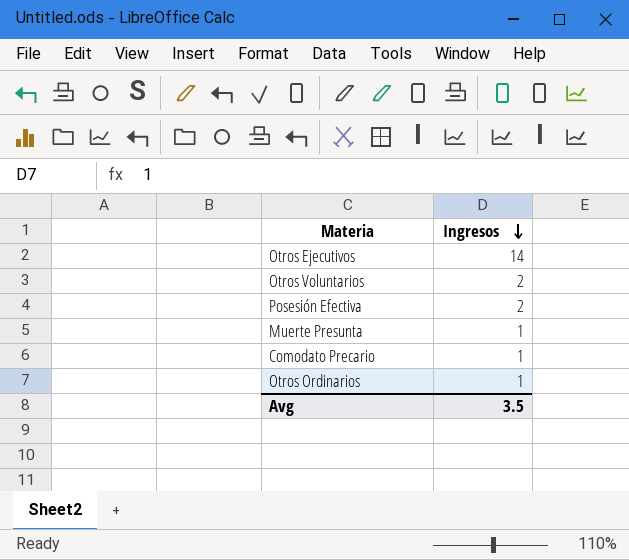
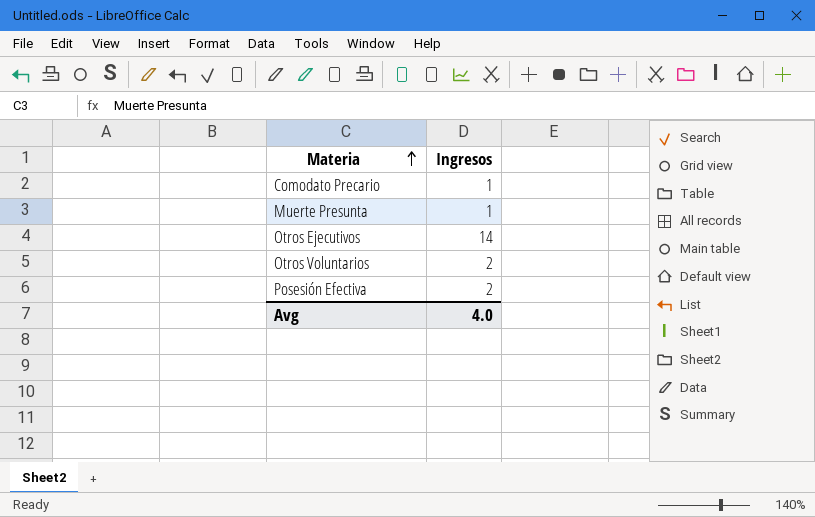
row order: Ingresos descending -> Materia ascending
row Otros Ordinarios: 1 -> none
Avg | Ingresos: 3.5 -> 4.0

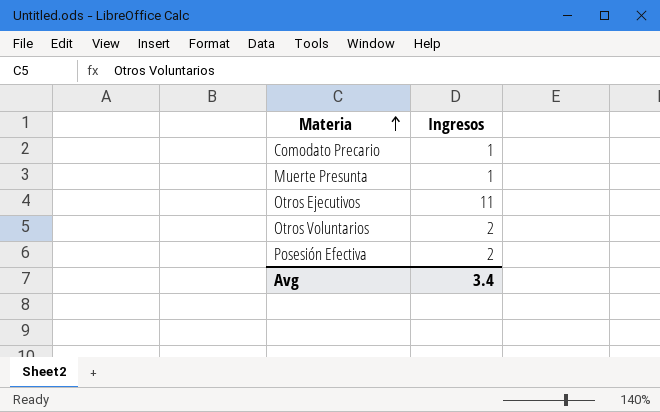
Otros Ejecutivos | Ingresos: 14 -> 11
Avg | Ingresos: 4.0 -> 3.4

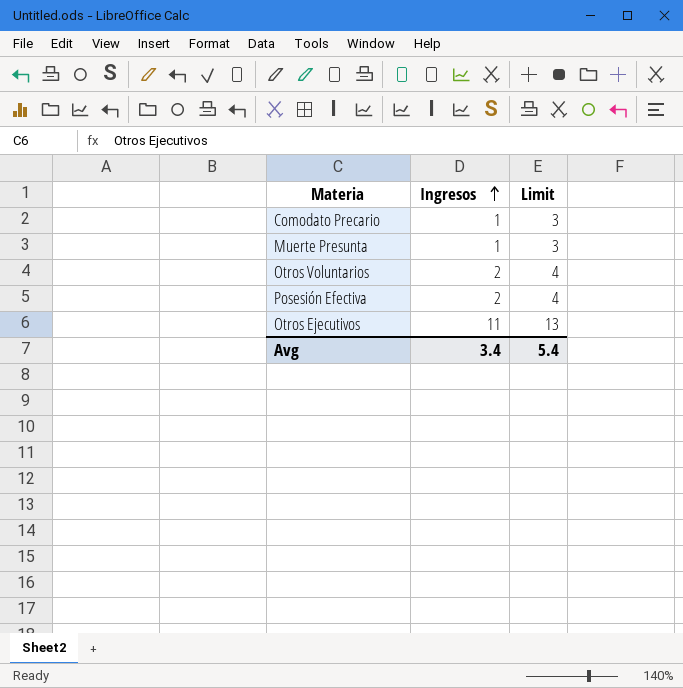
row order: Materia ascending -> Ingresos ascending
column Limit | formula: none -> [Ingresos] + 2

